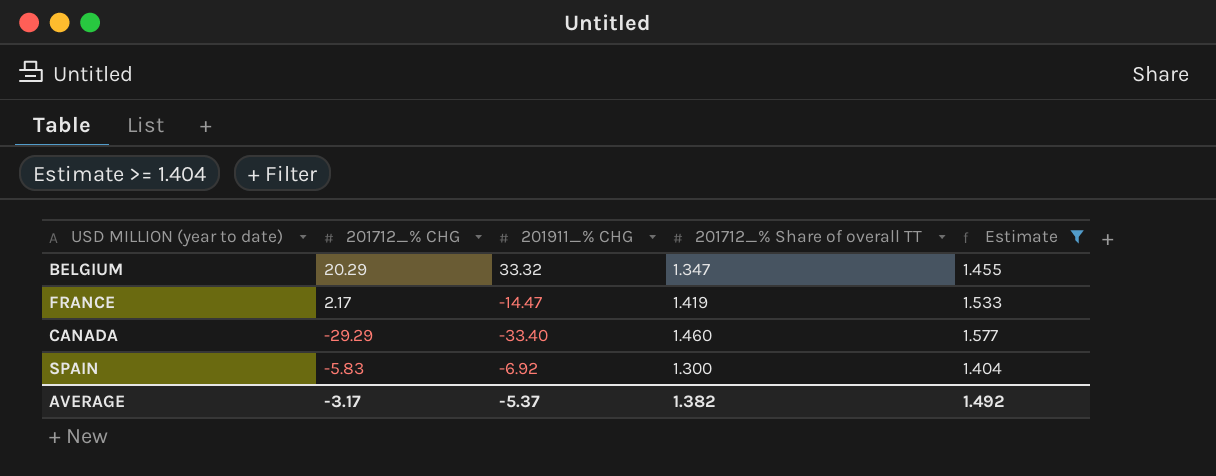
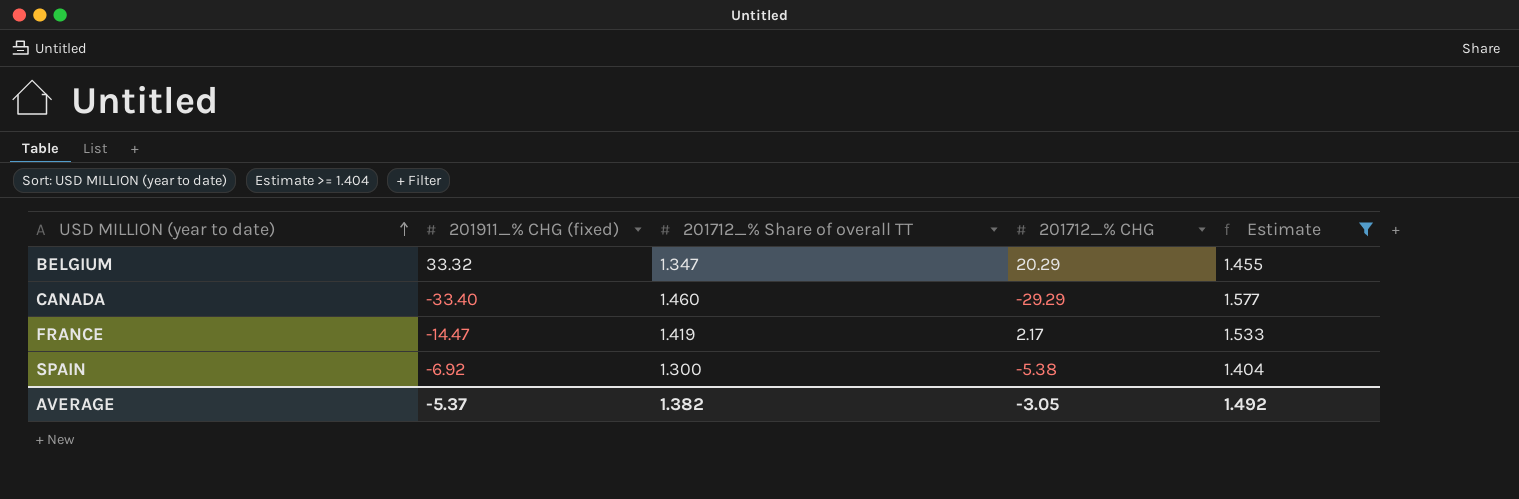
row order: none -> USD MILLION (year to date) ascending
column name: 201911_% CHG -> 201911_% CHG (fixed)
column 201712_% CHG | position: 2 -> 4
SPAIN | 201712_% CHG: -5.83 -> -5.38
AVERAGE | 201712_% CHG: -3.17 -> -3.05

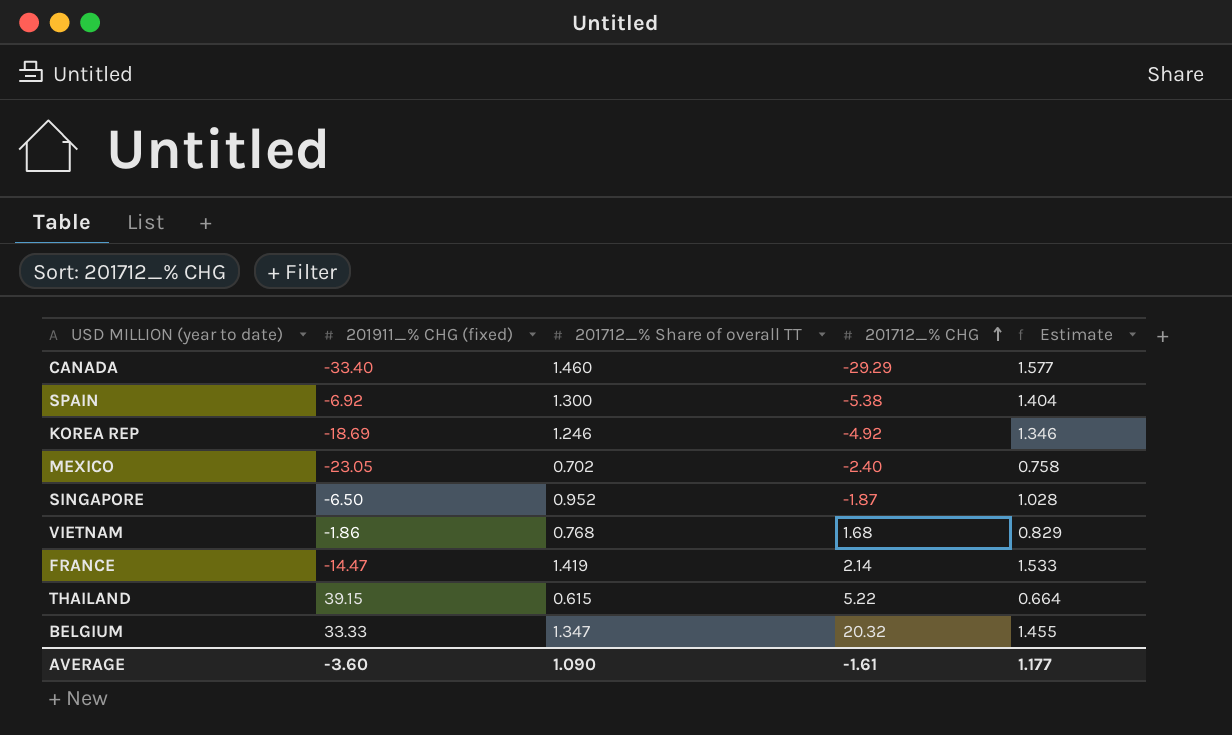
filter: Estimate >= 1.404 -> none
row order: USD MILLION (year to date) ascending -> 201712_% CHG ascending
FRANCE | 201712_% CHG: 2.17 -> 2.14
BELGIUM | 201911_% CHG (fixed): 33.32 -> 33.33
BELGIUM | 201712_% CHG: 20.29 -> 20.32
AVERAGE | 201911_% CHG (fixed): -5.37 -> -3.60
AVERAGE | 201712_% Share of overall TT: 1.382 -> 1.090
AVERAGE | 201712_% CHG: -3.05 -> -1.61
AVERAGE | Estimate: 1.492 -> 1.177

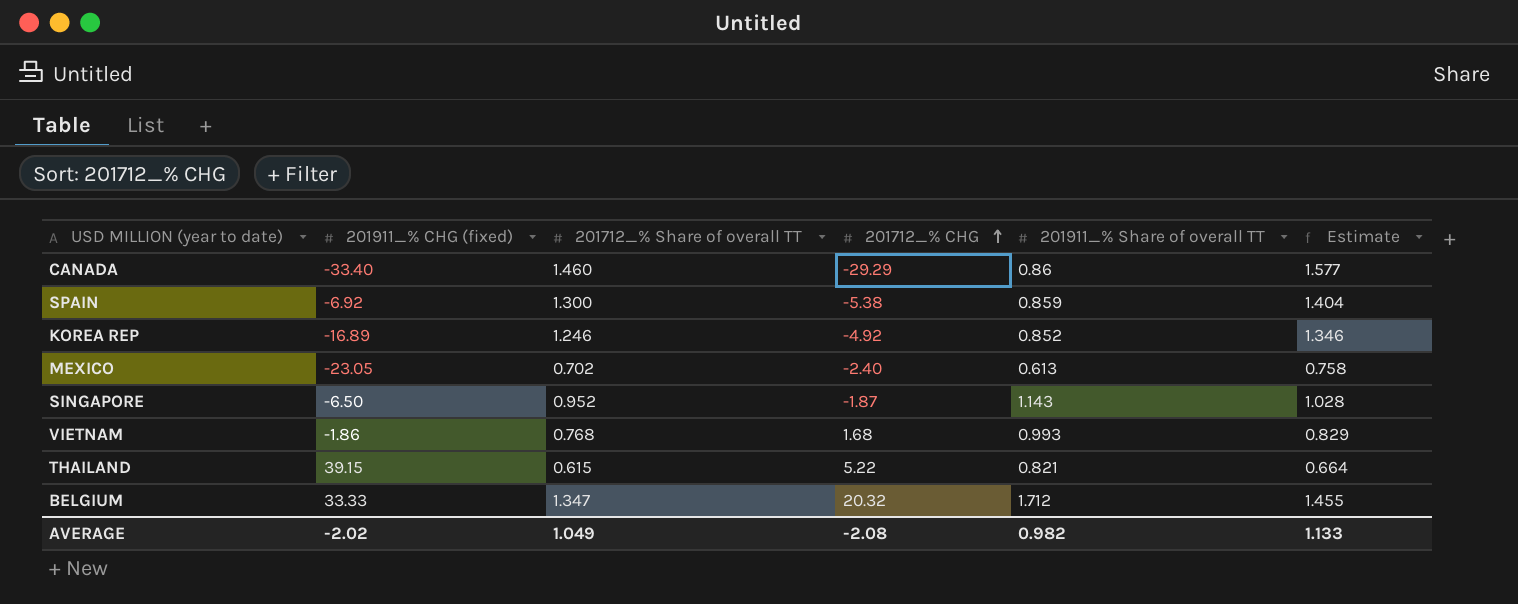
column 201911_% Share of overall TT | position: none -> 5
row FRANCE: -14.47 | 1.419 | 2.14 | 1.533 -> none
KOREA REP | 201911_% CHG (fixed): -18.69 -> -16.89
AVERAGE | 201911_% CHG (fixed): -3.60 -> -2.02
AVERAGE | 201712_% Share of overall TT: 1.090 -> 1.049
AVERAGE | 201712_% CHG: -1.61 -> -2.08
AVERAGE | Estimate: 1.177 -> 1.133

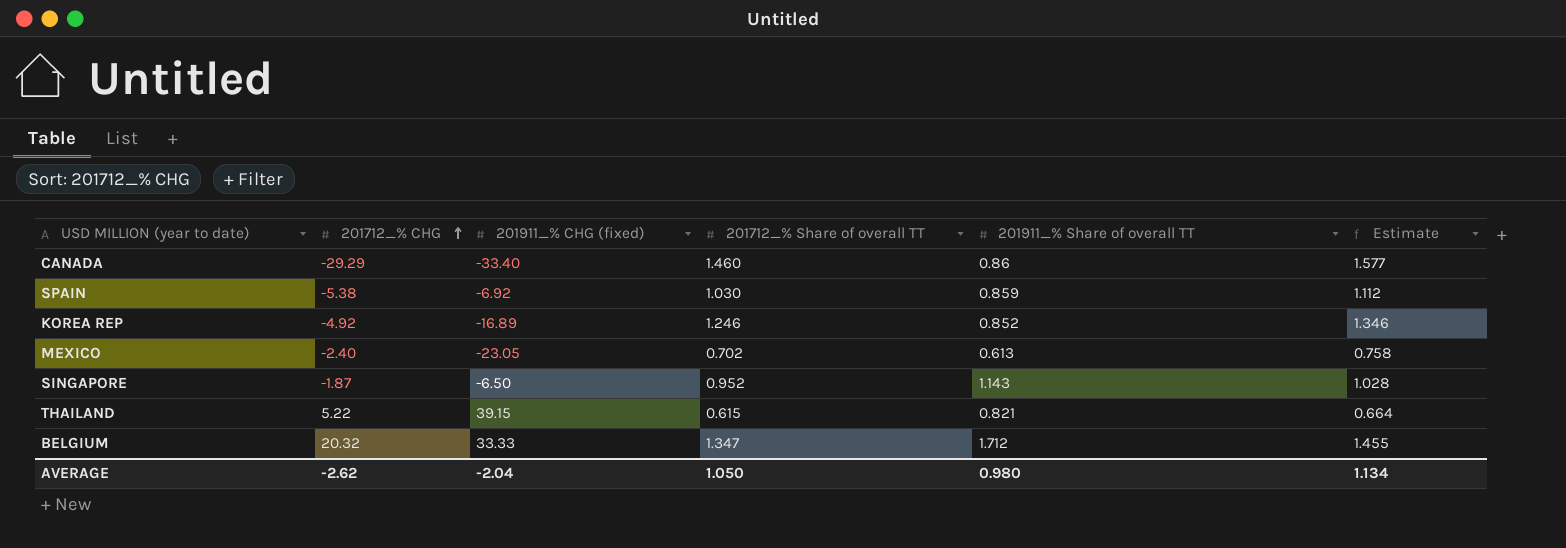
column 201712_% CHG | position: 4 -> 2
row VIETNAM: -1.86 | 0.768 | 1.68 | 0.993 | 0.829 -> none
SPAIN | 201712_% Share of overall TT: 1.300 -> 1.030
SPAIN | Estimate: 1.404 -> 1.112
AVERAGE | 201712_% CHG: -2.08 -> -2.62
AVERAGE | 201911_% CHG (fixed): -2.02 -> -2.04
AVERAGE | 201712_% Share of overall TT: 1.049 -> 1.050
AVERAGE | 201911_% Share of overall TT: 0.982 -> 0.980
AVERAGE | Estimate: 1.133 -> 1.134

